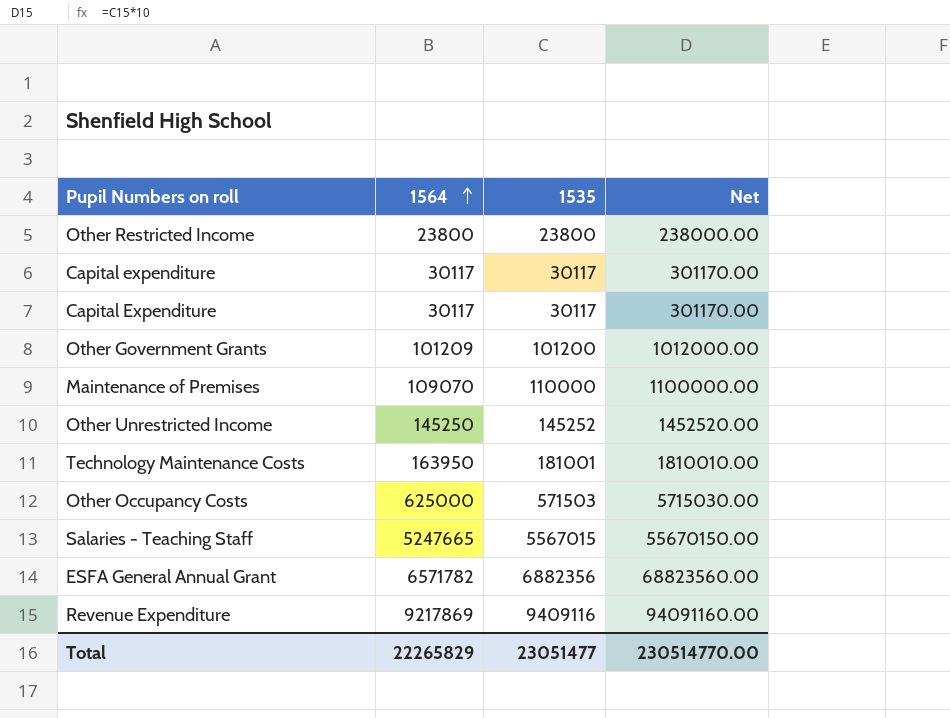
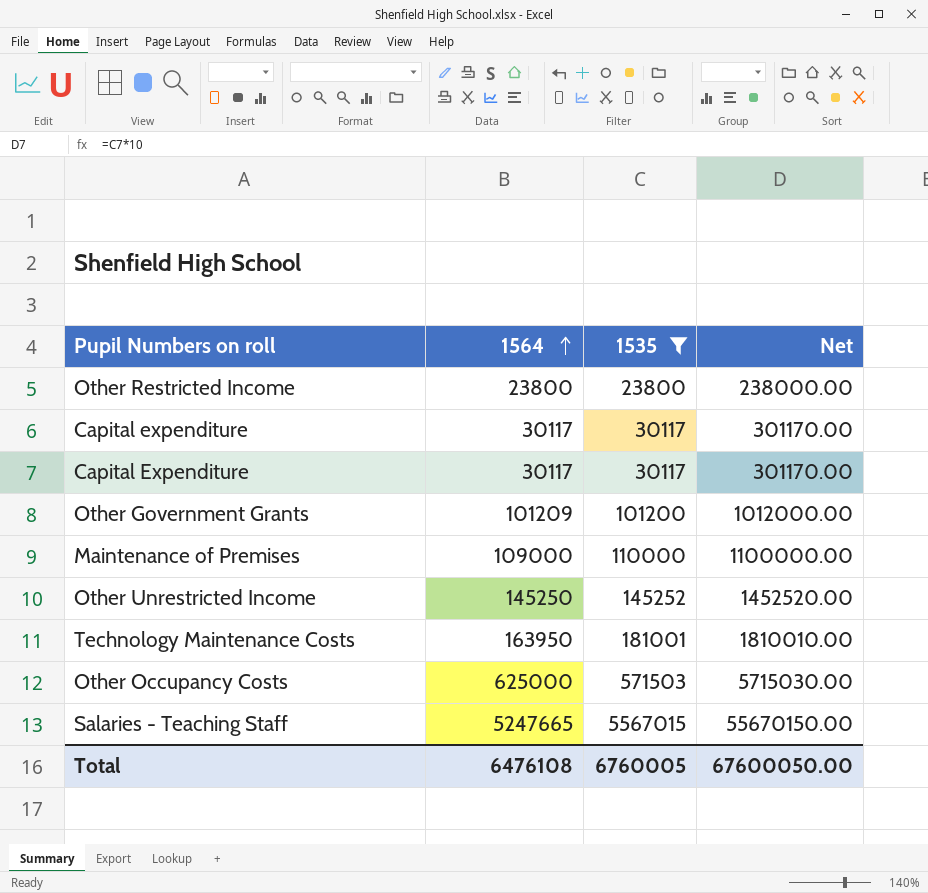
filter: none -> 1535 <= 5567015
Maintenance of Premises | 1564: 109070 -> 109000
Total | 1564: 22265829 -> 6476108
Total | 1535: 23051477 -> 6760005
Total | Net: 230514770.00 -> 67600050.00

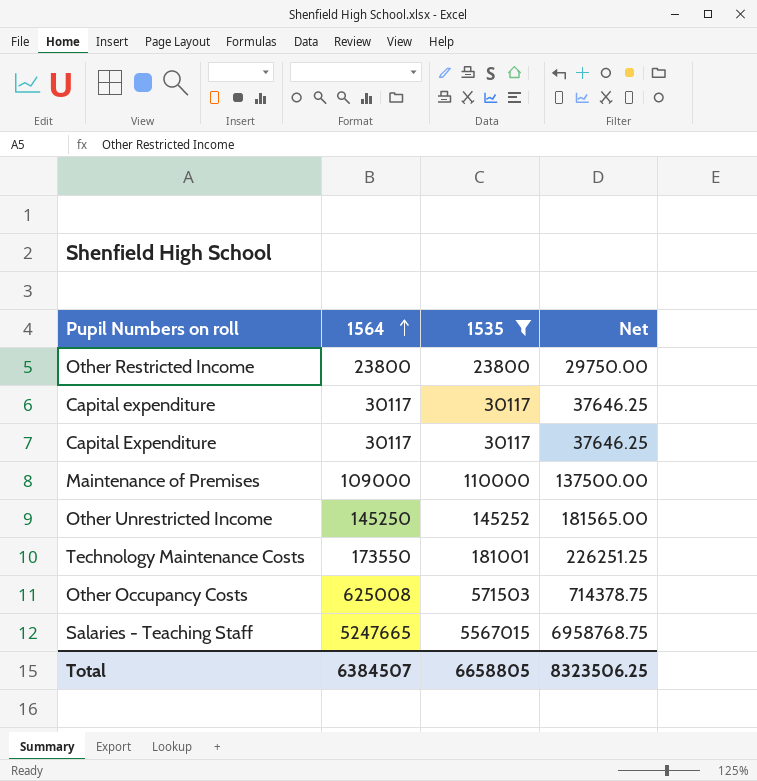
column Net | formula: [1535] * 10 -> [1535] * 1.25
row Other Government Grants: 101209 | 101200 | 1012000.00 -> none
Technology Maintenance Costs | 1564: 163950 -> 173550
Other Occupancy Costs | 1564: 625000 -> 625008
Total | 1564: 6476108 -> 6384507
Total | 1535: 6760005 -> 6658805
Total | Net: 67600050.00 -> 8323506.25

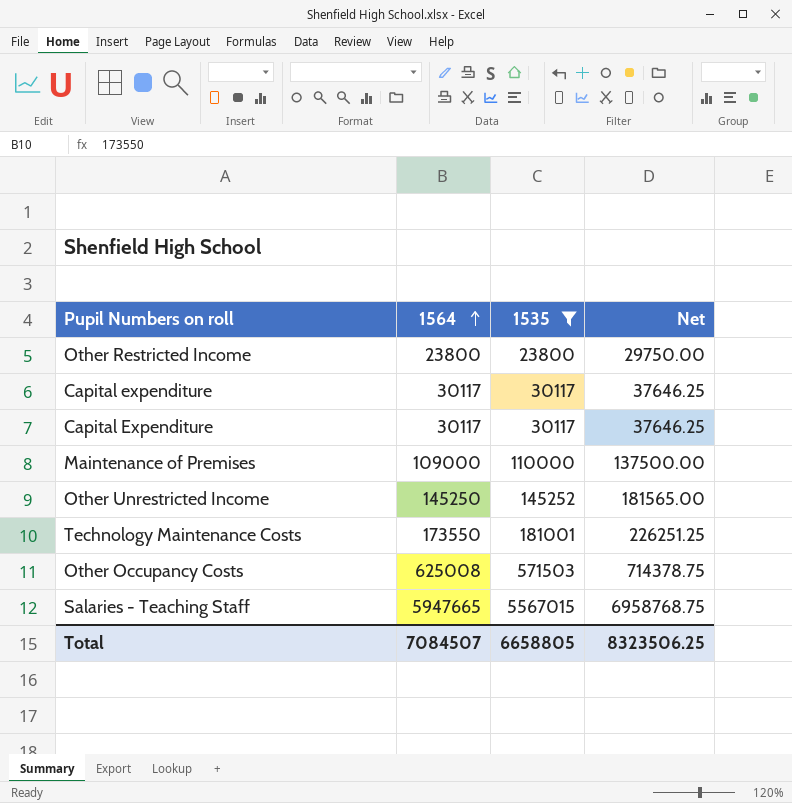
Salaries - Teaching Staff | 1564: 5247665 -> 5947665
Total | 1564: 6384507 -> 7084507

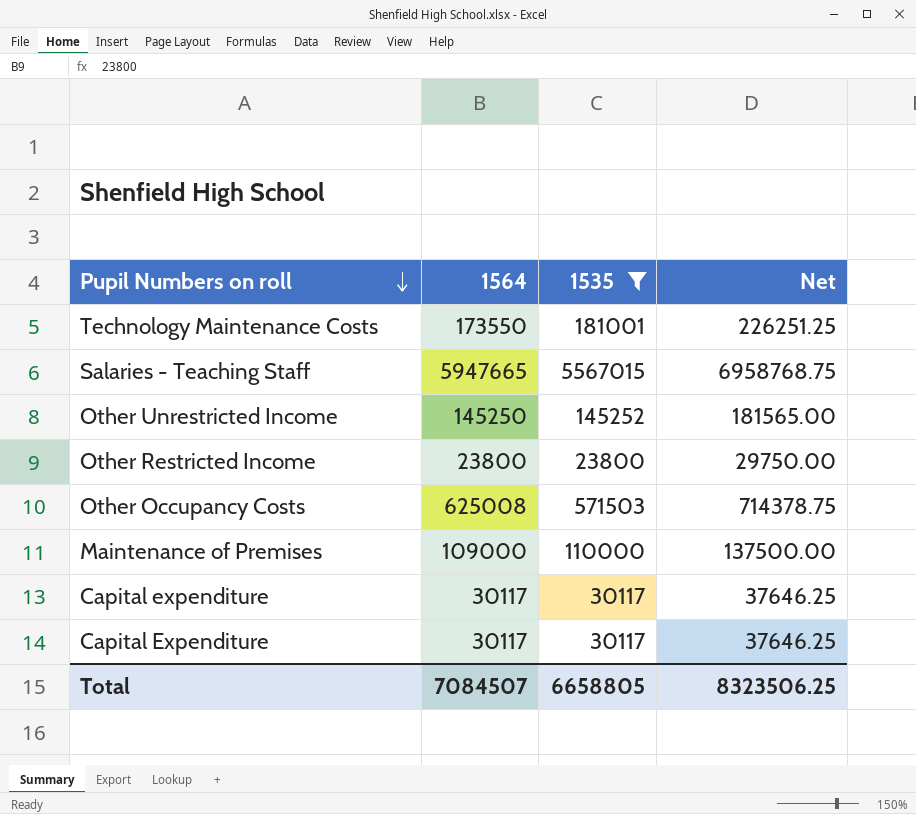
row order: 1564 ascending -> Pupil Numbers on roll descending

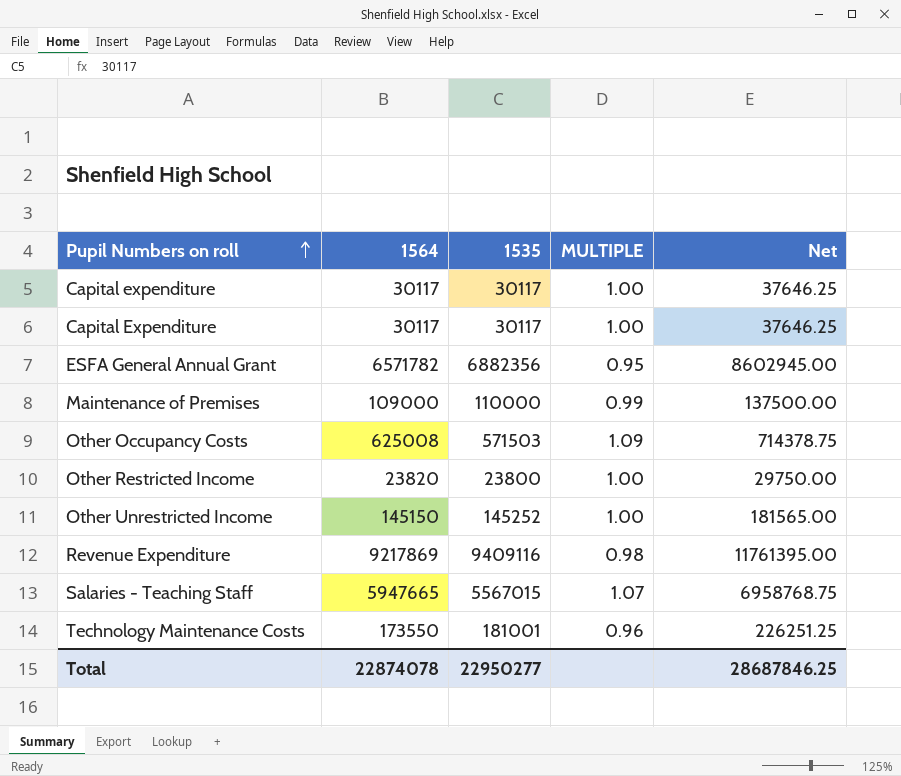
filter: 1535 <= 5567015 -> none
row order: Pupil Numbers on roll descending -> Pupil Numbers on roll ascending
column MULTIPLE | formula: none -> [1564] / [1535]
Other Restricted Income | 1564: 23800 -> 23820
Other Unrestricted Income | 1564: 145250 -> 145150
Total | 1564: 7084507 -> 22874078
Total | 1535: 6658805 -> 22950277
Total | Net: 8323506.25 -> 28687846.25

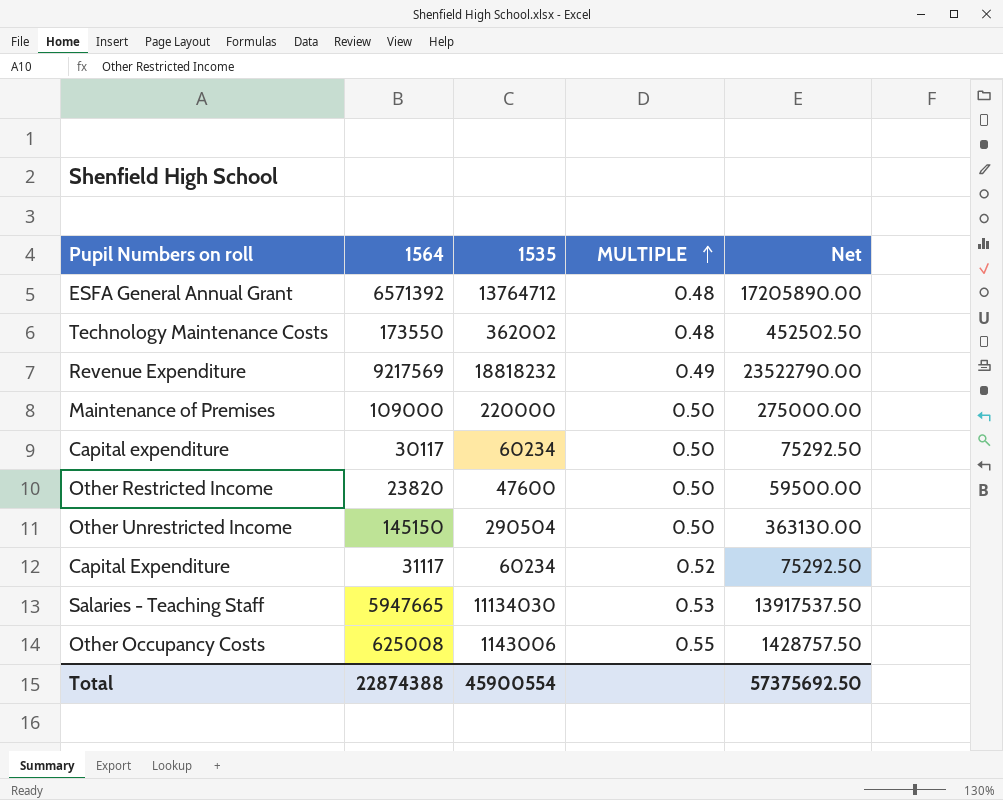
row order: Pupil Numbers on roll ascending -> MULTIPLE ascending
ESFA General Annual Grant | 1564: 6571782 -> 6571392
ESFA General Annual Grant | 1535: 6882356 -> 13764712
ESFA General Annual Grant | MULTIPLE: 0.95 -> 0.48
ESFA General Annual Grant | Net: 8602945.00 -> 17205890.00
Technology Maintenance Costs | 1535: 181001 -> 362002
Technology Maintenance Costs | MULTIPLE: 0.96 -> 0.48
Technology Maintenance Costs | Net: 226251.25 -> 452502.50
Revenue Expenditure | 1564: 9217869 -> 9217569
Revenue Expenditure | 1535: 9409116 -> 18818232
Revenue Expenditure | MULTIPLE: 0.98 -> 0.49
Revenue Expenditure | Net: 11761395.00 -> 23522790.00
Maintenance of Premises | 1535: 110000 -> 220000
Maintenance of Premises | MULTIPLE: 0.99 -> 0.50
Maintenance of Premises | Net: 137500.00 -> 275000.00
Capital expenditure | 1535: 30117 -> 60234
Capital expenditure | MULTIPLE: 1.00 -> 0.50
Capital expenditure | Net: 37646.25 -> 75292.50
Other Restricted Income | 1535: 23800 -> 47600
Other Restricted Income | MULTIPLE: 1.00 -> 0.50
Other Restricted Income | Net: 29750.00 -> 59500.00
Other Unrestricted Income | 1535: 145252 -> 290504
Other Unrestricted Income | MULTIPLE: 1.00 -> 0.50
Other Unrestricted Income | Net: 181565.00 -> 363130.00
Capital Expenditure | 1564: 30117 -> 31117
Capital Expenditure | 1535: 30117 -> 60234
Capital Expenditure | MULTIPLE: 1.00 -> 0.52
Capital Expenditure | Net: 37646.25 -> 75292.50
Salaries - Teaching Staff | 1535: 5567015 -> 11134030
Salaries - Teaching Staff | MULTIPLE: 1.07 -> 0.53
Salaries - Teaching Staff | Net: 6958768.75 -> 13917537.50
Other Occupancy Costs | 1535: 571503 -> 1143006
Other Occupancy Costs | MULTIPLE: 1.09 -> 0.55
Other Occupancy Costs | Net: 714378.75 -> 1428757.50
Total | 1564: 22874078 -> 22874388
Total | 1535: 22950277 -> 45900554
Total | Net: 28687846.25 -> 57375692.50

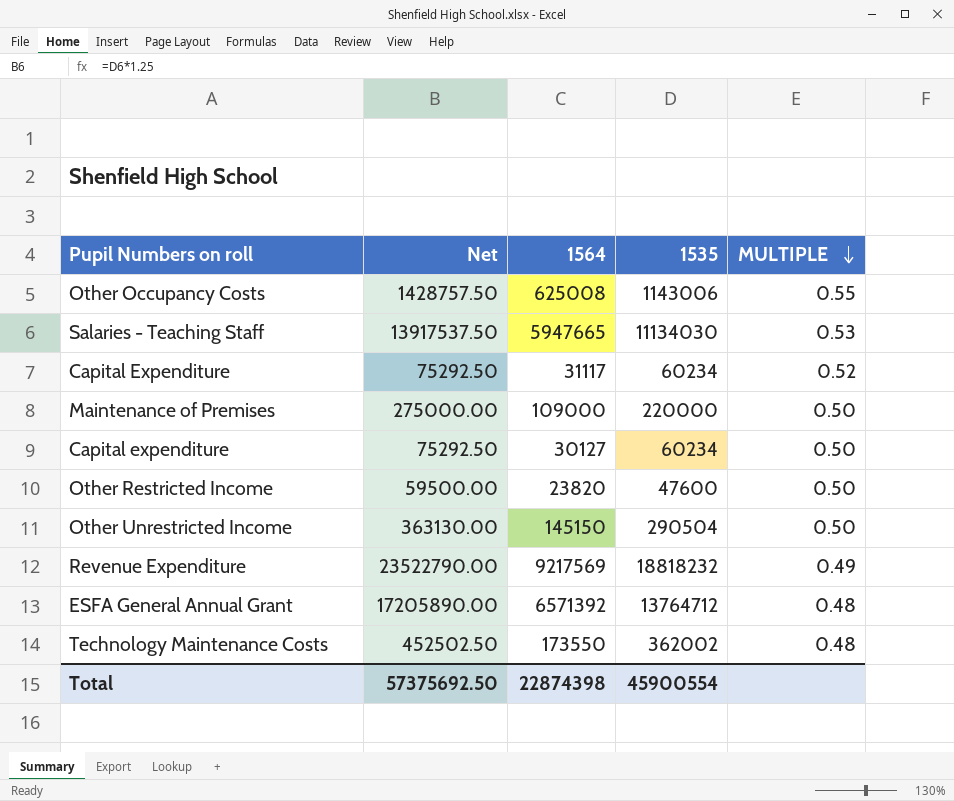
row order: MULTIPLE ascending -> MULTIPLE descending
column Net | position: 5 -> 2
Capital expenditure | 1564: 30117 -> 30127
Total | 1564: 22874388 -> 22874398

